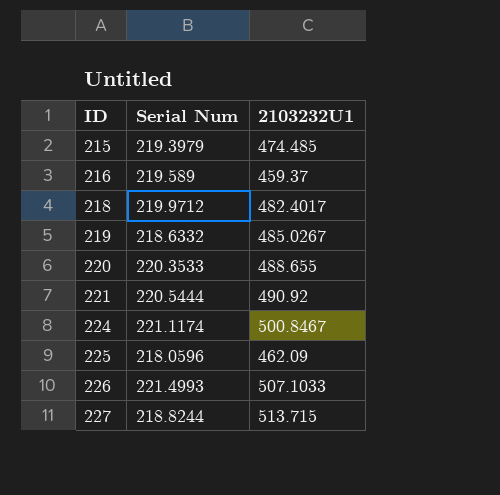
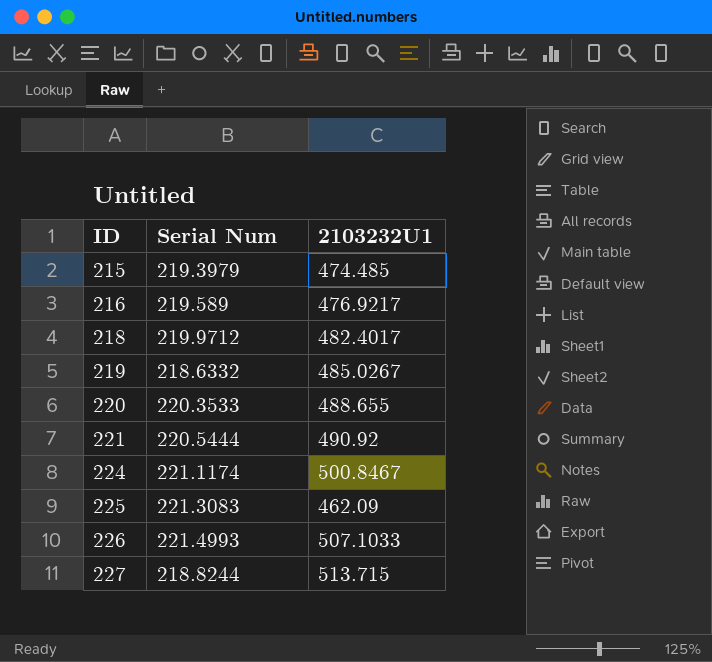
216 | 2103232U1: 459.37 -> 476.9217
225 | Serial Num: 218.0596 -> 221.3083

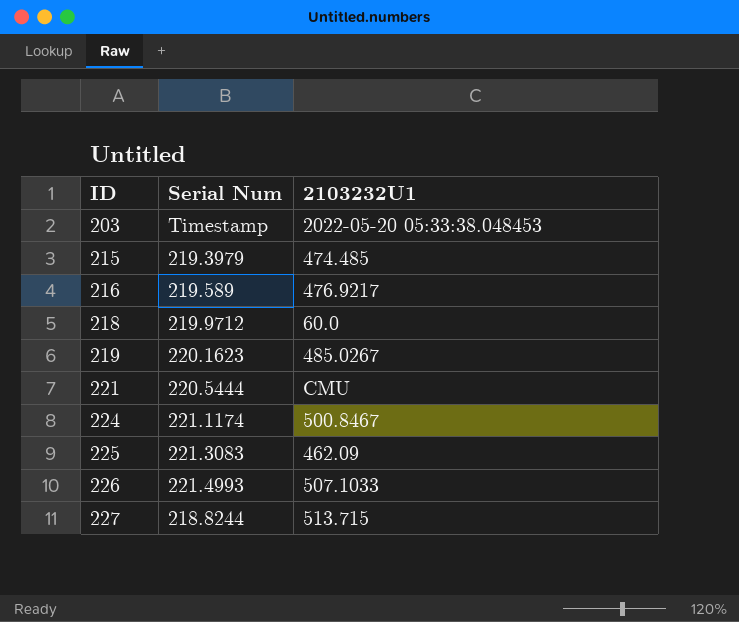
row 220: 220.3533 | 488.655 -> none
row 203: none -> Timestamp | 2022-05-20 05:33:38.048453
218 | 2103232U1: 482.4017 -> 60.0
219 | Serial Num: 218.6332 -> 220.1623
221 | 2103232U1: 490.92 -> CMU

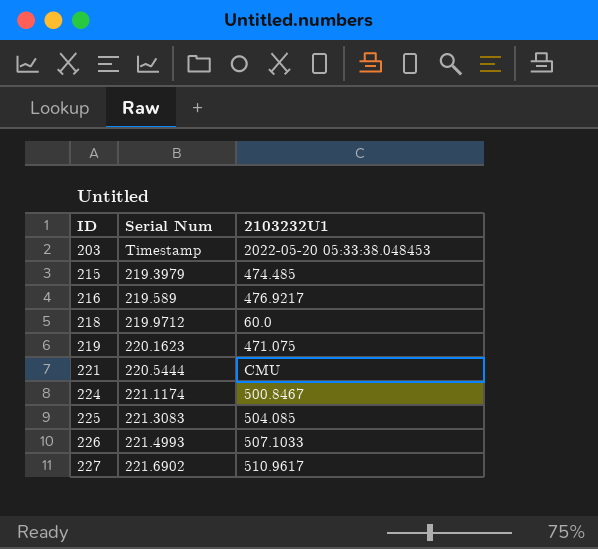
219 | 2103232U1: 485.0267 -> 471.075
225 | 2103232U1: 462.09 -> 504.085
227 | Serial Num: 218.8244 -> 221.6902
227 | 2103232U1: 513.715 -> 510.9617

